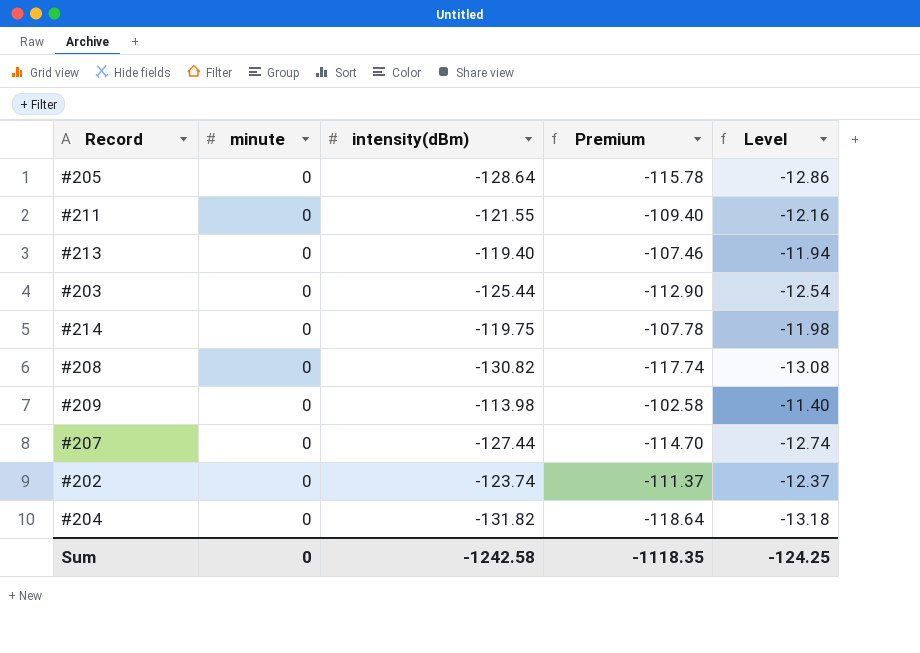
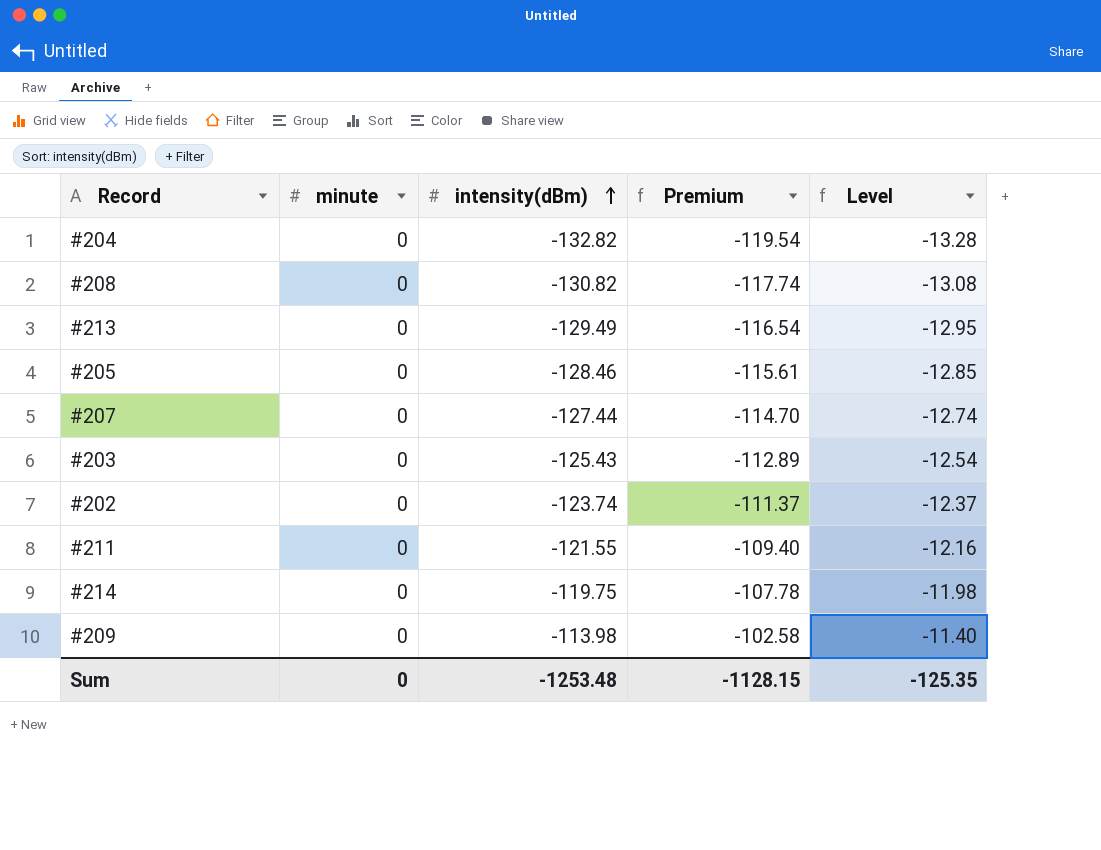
row order: none -> intensity(dBm) ascending
#204 | intensity(dBm): -131.82 -> -132.82
#204 | Premium: -118.64 -> -119.54
#204 | Level: -13.18 -> -13.28
#213 | intensity(dBm): -119.40 -> -129.49
#213 | Premium: -107.46 -> -116.54
#213 | Level: -11.94 -> -12.95
#205 | intensity(dBm): -128.64 -> -128.46
#205 | Premium: -115.78 -> -115.61
#205 | Level: -12.86 -> -12.85
#203 | intensity(dBm): -125.44 -> -125.43
#203 | Premium: -112.90 -> -112.89
Sum | intensity(dBm): -1242.58 -> -1253.48
Sum | Premium: -1118.35 -> -1128.15
Sum | Level: -124.25 -> -125.35

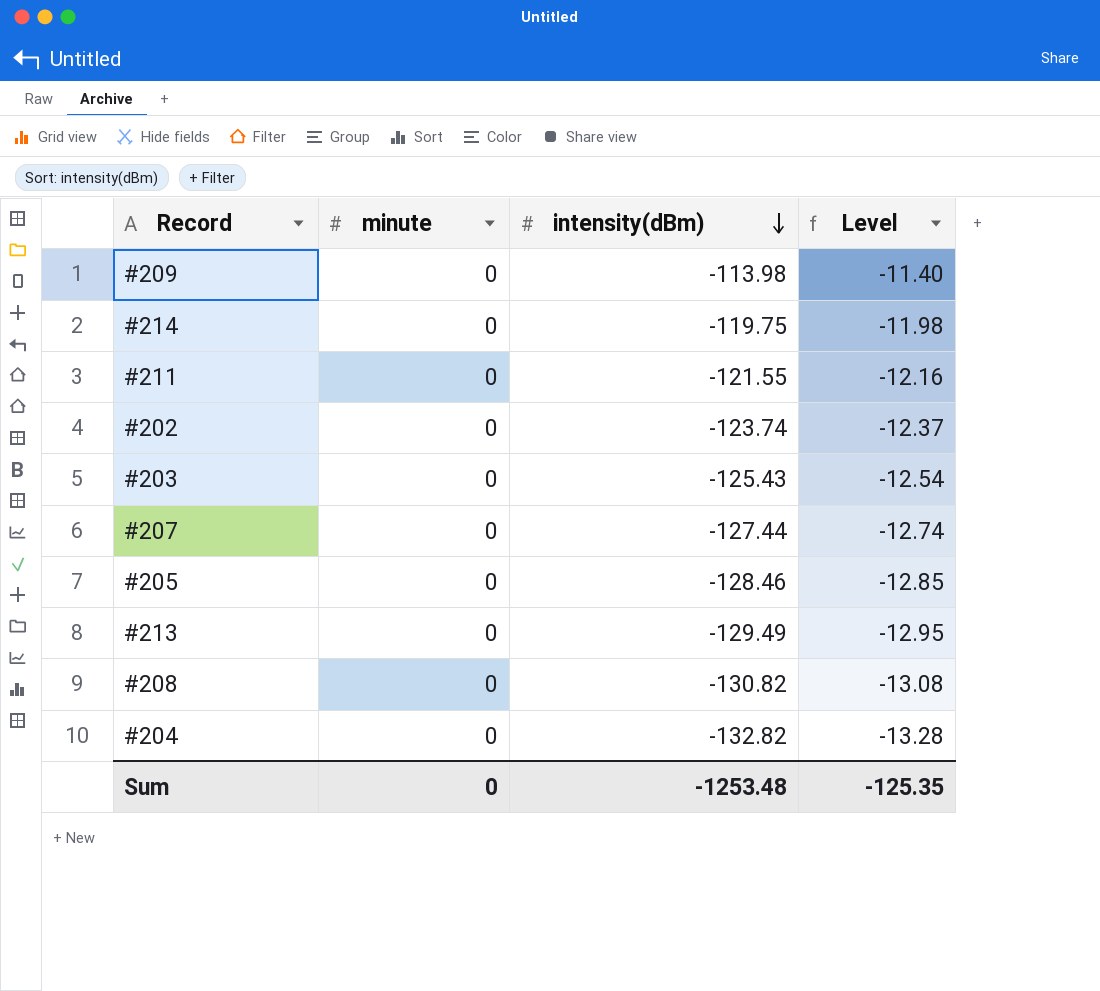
row order: intensity(dBm) ascending -> intensity(dBm) descending
column Premium | formula: [intensity(dBm)] * 0.9 -> none

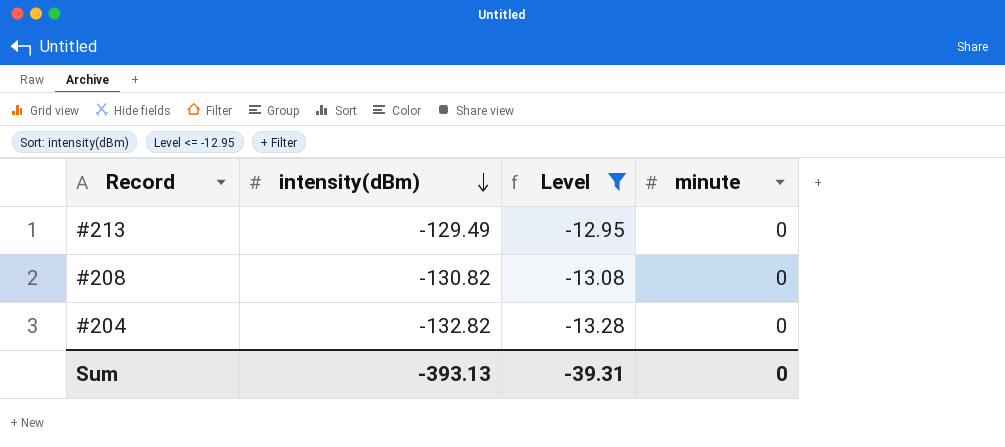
filter: none -> Level <= -12.95
column minute | position: 2 -> 4
Sum | intensity(dBm): -1253.48 -> -393.13
Sum | Level: -125.35 -> -39.31

